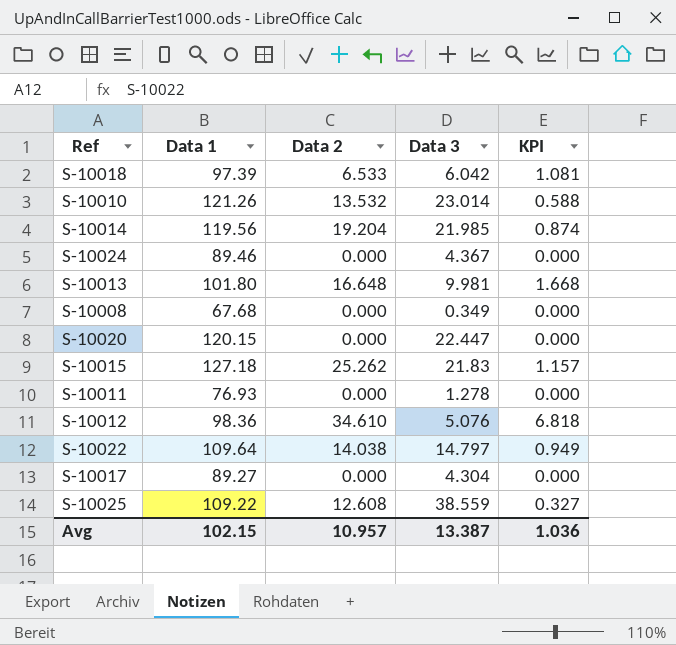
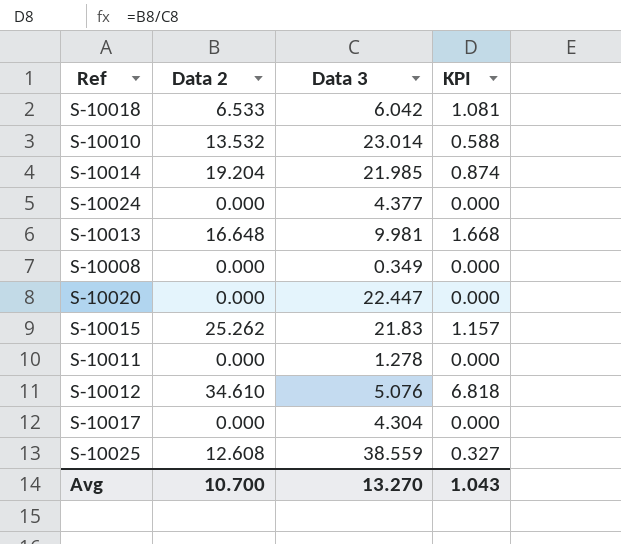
column Data 1 | position: 2 -> none
row S-10022: 109.64 | 14.038 | 14.797 | 0.949 -> none
S-10024 | Data 3: 4.367 -> 4.377
Avg | Data 2: 10.957 -> 10.700
Avg | Data 3: 13.387 -> 13.270
Avg | KPI: 1.036 -> 1.043

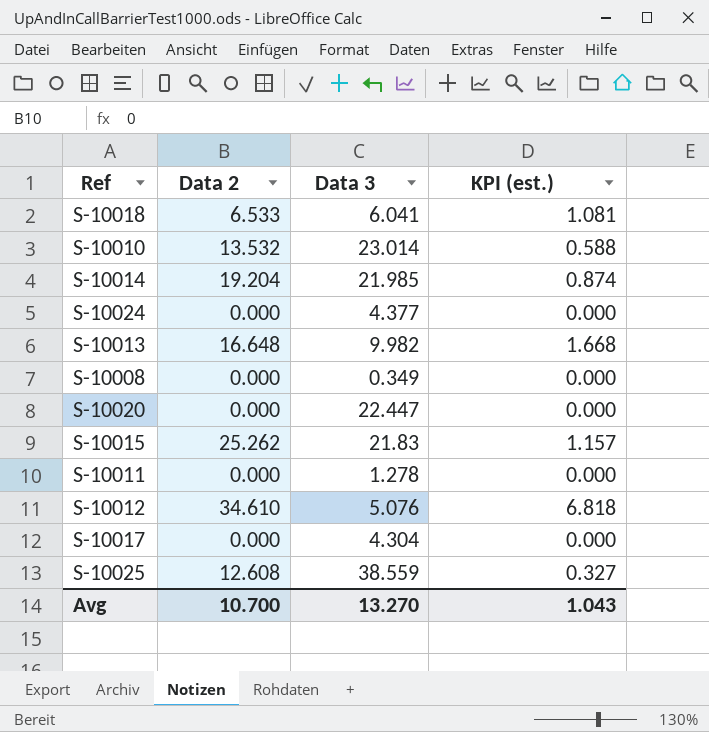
column name: KPI -> KPI (est.)
S-10018 | Data 3: 6.042 -> 6.041
S-10013 | Data 3: 9.981 -> 9.982

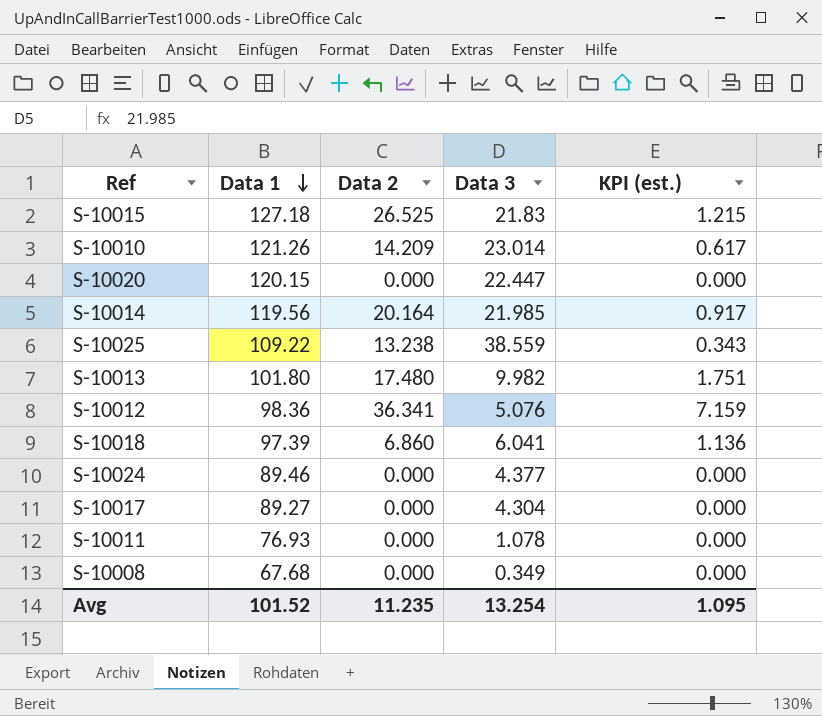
row order: none -> Data 1 descending
column Data 1 | position: none -> 2
S-10015 | Data 2: 25.262 -> 26.525
S-10015 | KPI (est.): 1.157 -> 1.215
S-10010 | Data 2: 13.532 -> 14.209
S-10010 | KPI (est.): 0.588 -> 0.617
S-10014 | Data 2: 19.204 -> 20.164
S-10014 | KPI (est.): 0.874 -> 0.917
S-10025 | Data 2: 12.608 -> 13.238
S-10025 | KPI (est.): 0.327 -> 0.343
S-10013 | Data 2: 16.648 -> 17.480
S-10013 | KPI (est.): 1.668 -> 1.751
S-10012 | Data 2: 34.610 -> 36.341
S-10012 | KPI (est.): 6.818 -> 7.159
S-10018 | Data 2: 6.533 -> 6.860
S-10018 | KPI (est.): 1.081 -> 1.136
S-10011 | Data 3: 1.278 -> 1.078
Avg | Data 2: 10.700 -> 11.235
Avg | Data 3: 13.270 -> 13.254
Avg | KPI (est.): 1.043 -> 1.095

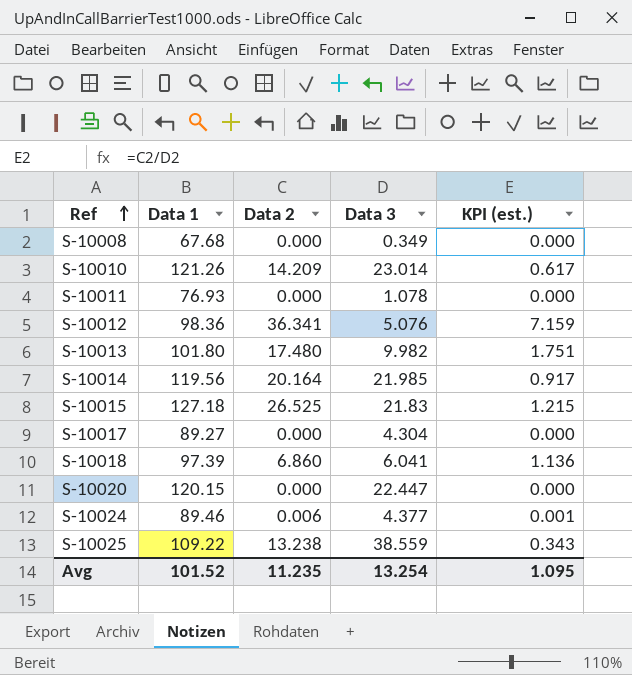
row order: Data 1 descending -> Ref ascending
S-10024 | Data 2: 0.000 -> 0.006
S-10024 | KPI (est.): 0.000 -> 0.001

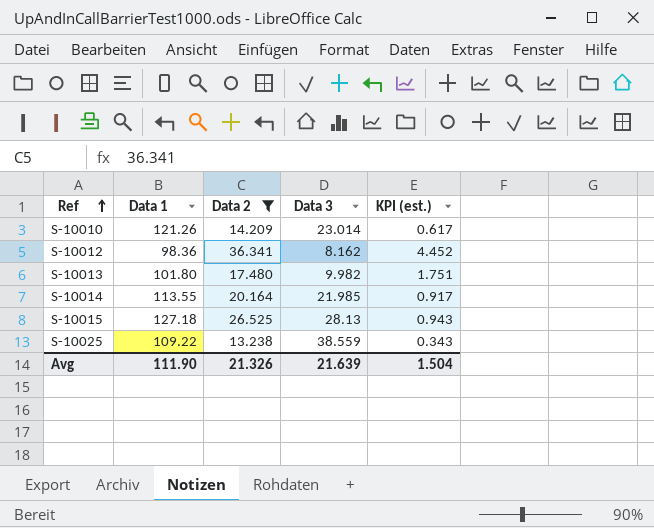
filter: none -> Data 2 >= 13.238
S-10012 | Data 3: 5.076 -> 8.162
S-10012 | KPI (est.): 7.159 -> 4.452
S-10014 | Data 1: 119.56 -> 113.55
S-10015 | Data 3: 21.83 -> 28.13
S-10015 | KPI (est.): 1.215 -> 0.943
Avg | Data 1: 101.52 -> 111.90
Avg | Data 2: 11.235 -> 21.326
Avg | Data 3: 13.254 -> 21.639
Avg | KPI (est.): 1.095 -> 1.504

